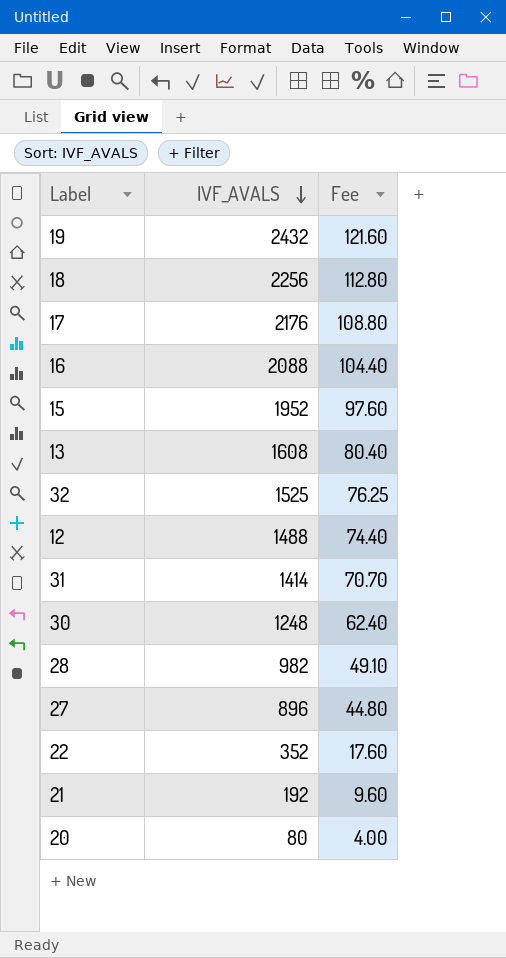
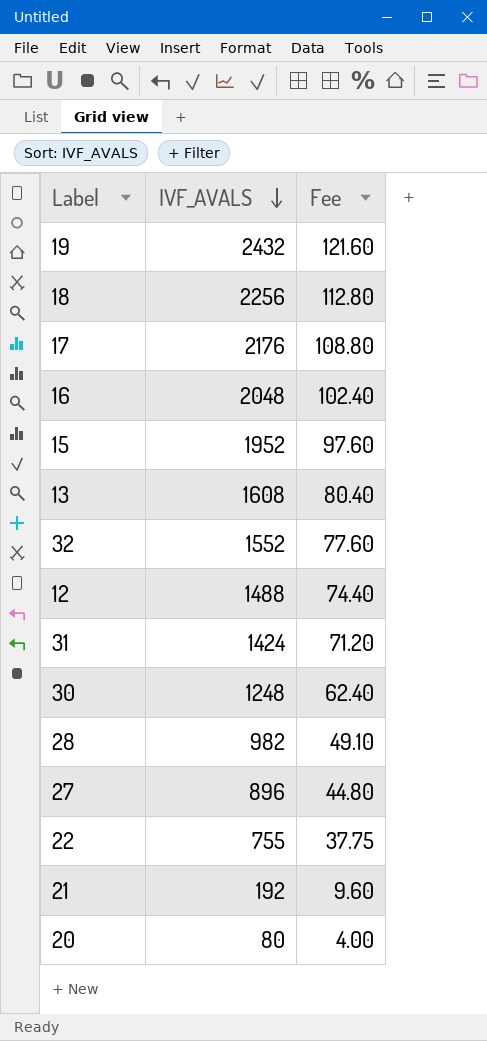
16 | IVF_AVALS: 2088 -> 2048
16 | Fee: 104.40 -> 102.40
32 | IVF_AVALS: 1525 -> 1552
32 | Fee: 76.25 -> 77.60
31 | IVF_AVALS: 1414 -> 1424
31 | Fee: 70.70 -> 71.20
22 | IVF_AVALS: 352 -> 755
22 | Fee: 17.60 -> 37.75

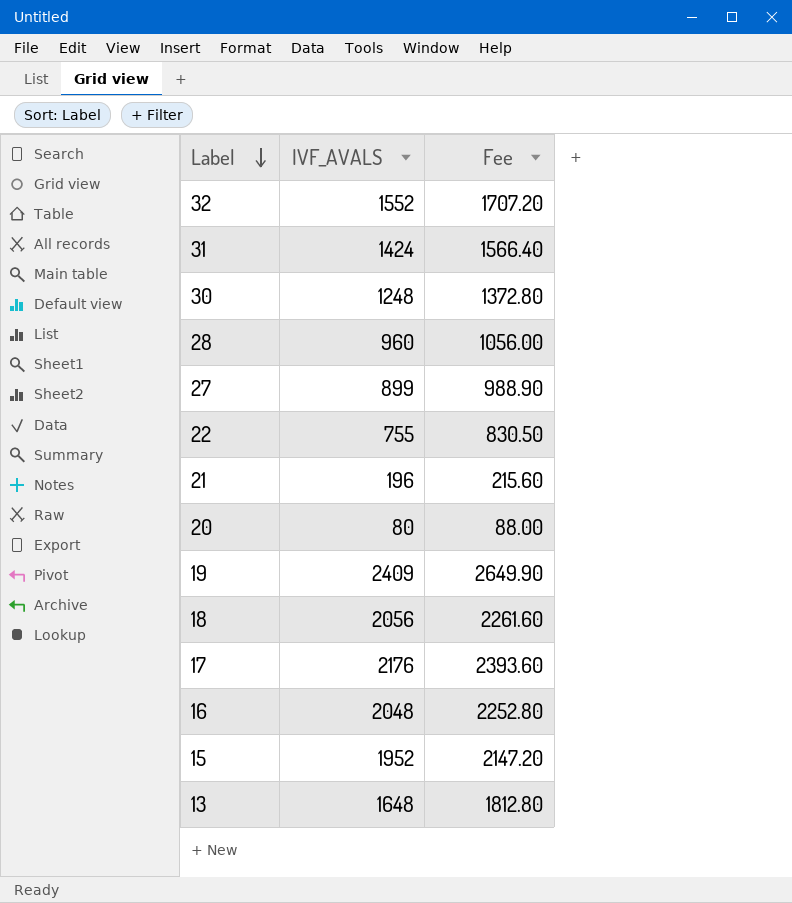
row order: IVF_AVALS descending -> Label descending
column Fee | formula: [IVF_AVALS] * 0.05 -> [IVF_AVALS] * 1.1
row 12: 1488 | 74.40 -> none
28 | IVF_AVALS: 982 -> 960
27 | IVF_AVALS: 896 -> 899
21 | IVF_AVALS: 192 -> 196
19 | IVF_AVALS: 2432 -> 2409
18 | IVF_AVALS: 2256 -> 2056
13 | IVF_AVALS: 1608 -> 1648

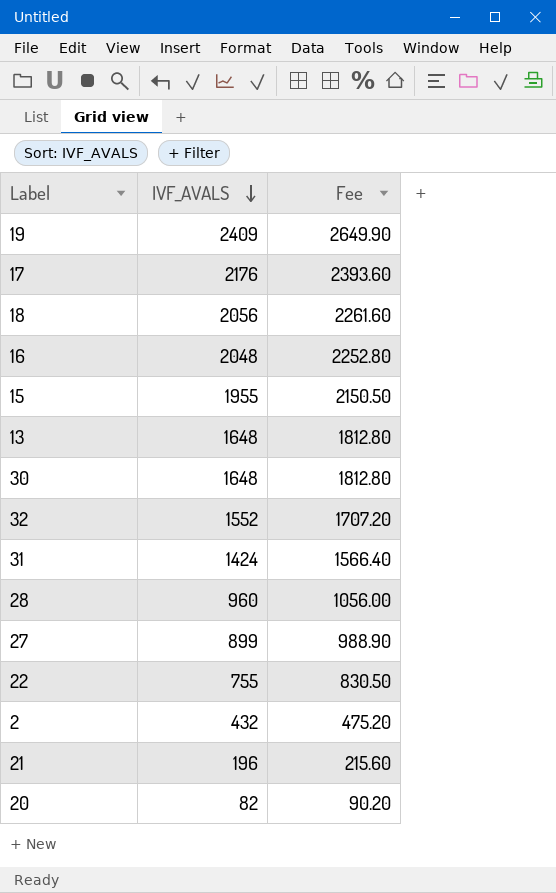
row order: Label descending -> IVF_AVALS descending
15 | IVF_AVALS: 1952 -> 1955
15 | Fee: 2147.20 -> 2150.50
30 | IVF_AVALS: 1248 -> 1648
30 | Fee: 1372.80 -> 1812.80
row 2: none -> 432 | 475.20
20 | IVF_AVALS: 80 -> 82
20 | Fee: 88.00 -> 90.20

